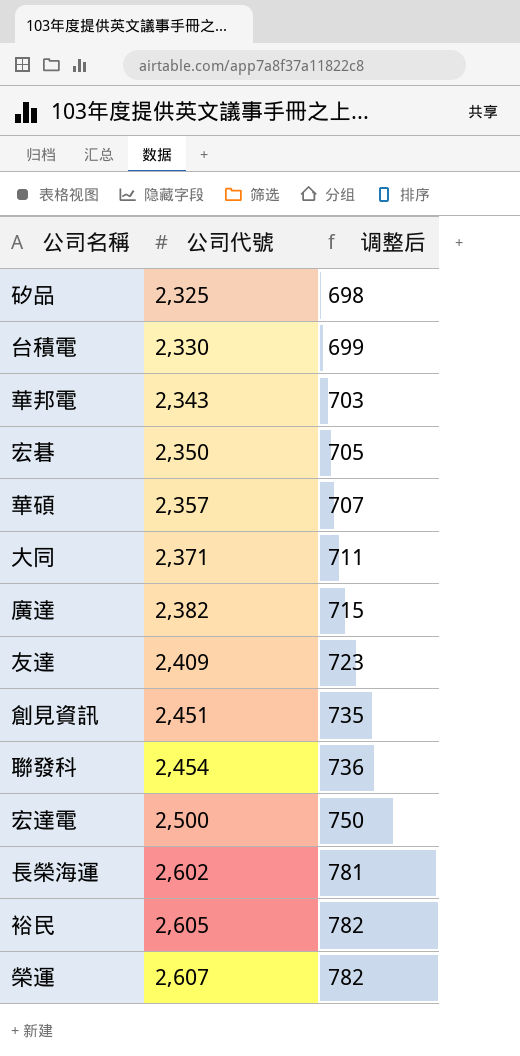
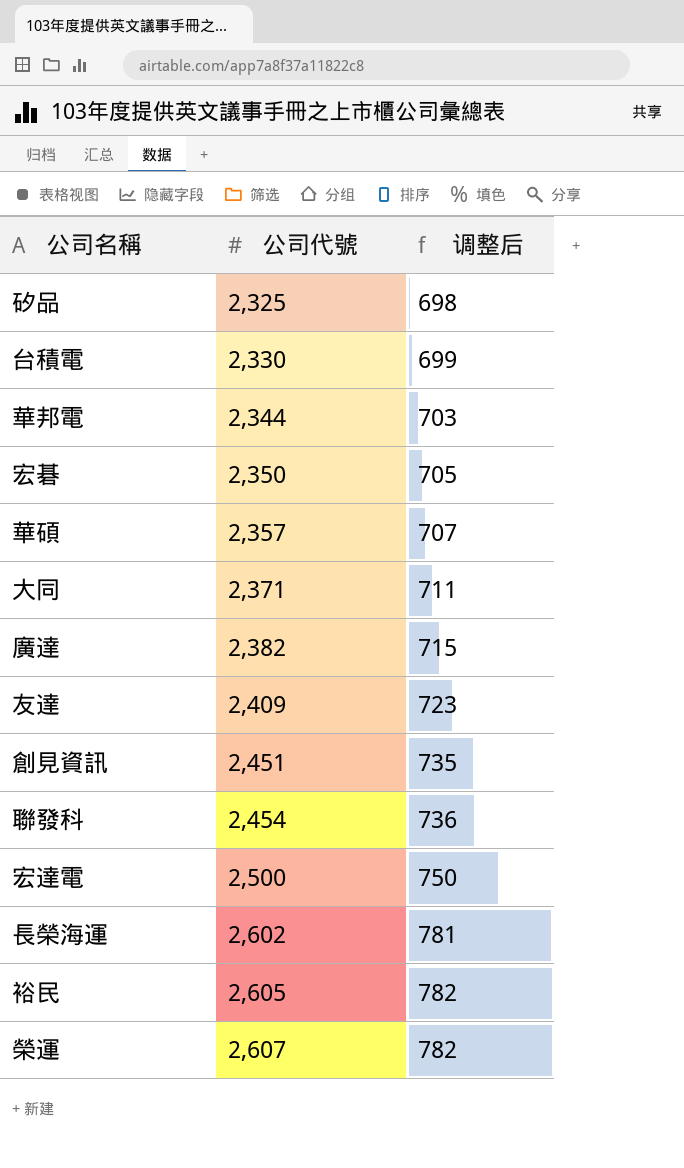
華邦電 | 公司代號: 2,343 -> 2,344

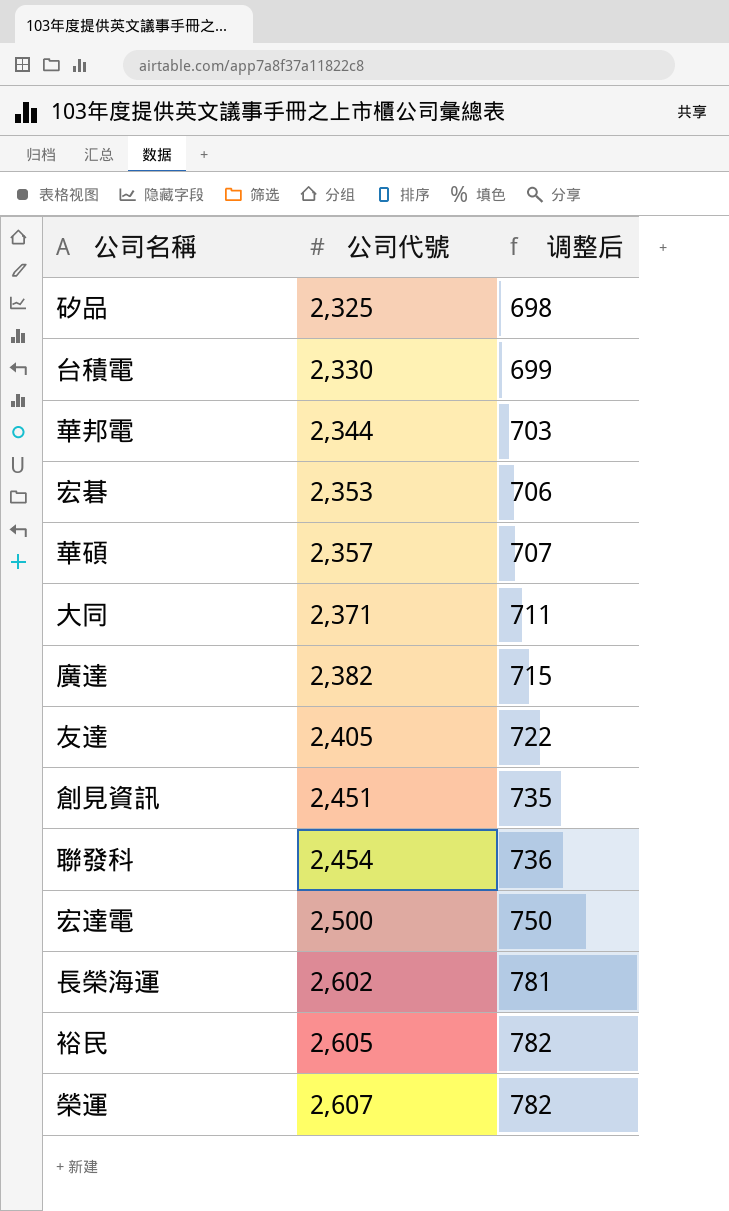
宏碁 | 公司代號: 2,350 -> 2,353
宏碁 | 调整后: 705 -> 706
友達 | 公司代號: 2,409 -> 2,405
友達 | 调整后: 723 -> 722

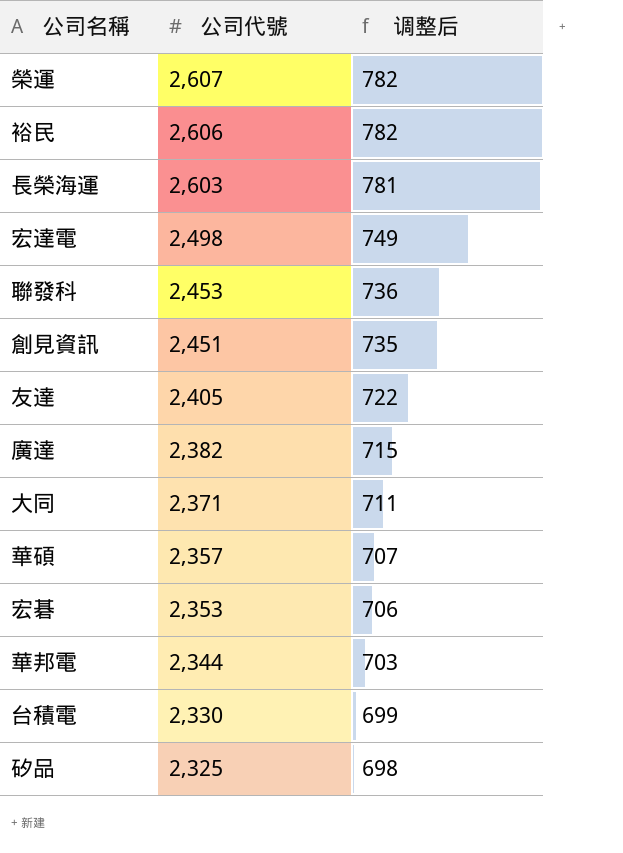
row order: 公司代號 ascending -> 公司代號 descending
裕民 | 公司代號: 2,605 -> 2,606
長榮海運 | 公司代號: 2,602 -> 2,603
宏達電 | 公司代號: 2,500 -> 2,498
宏達電 | 调整后: 750 -> 749
聯發科 | 公司代號: 2,454 -> 2,453

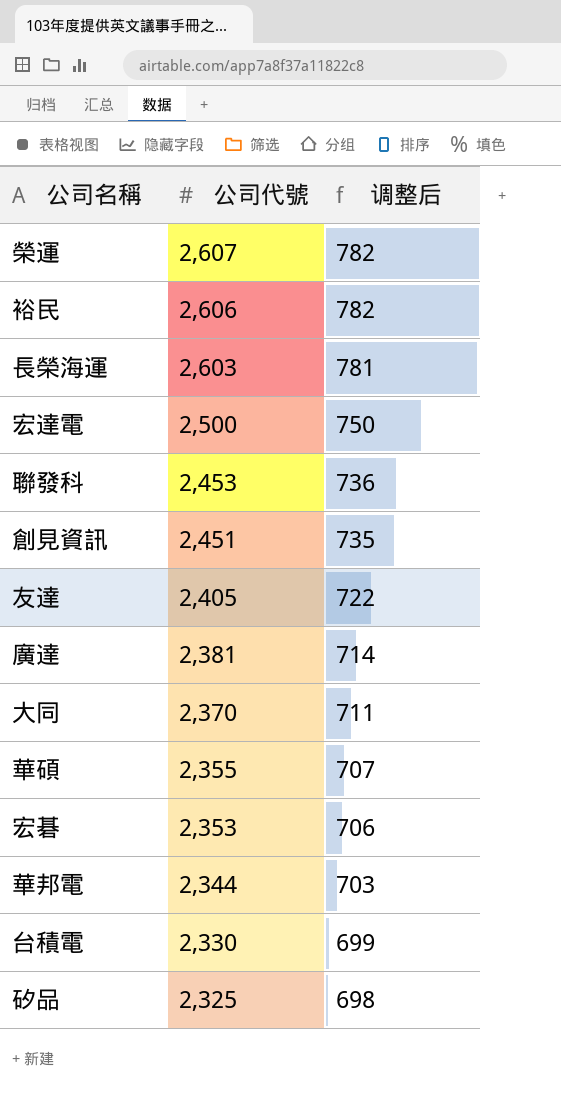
宏達電 | 公司代號: 2,498 -> 2,500
宏達電 | 调整后: 749 -> 750
廣達 | 公司代號: 2,382 -> 2,381
廣達 | 调整后: 715 -> 714
大同 | 公司代號: 2,371 -> 2,370
華碩 | 公司代號: 2,357 -> 2,355

